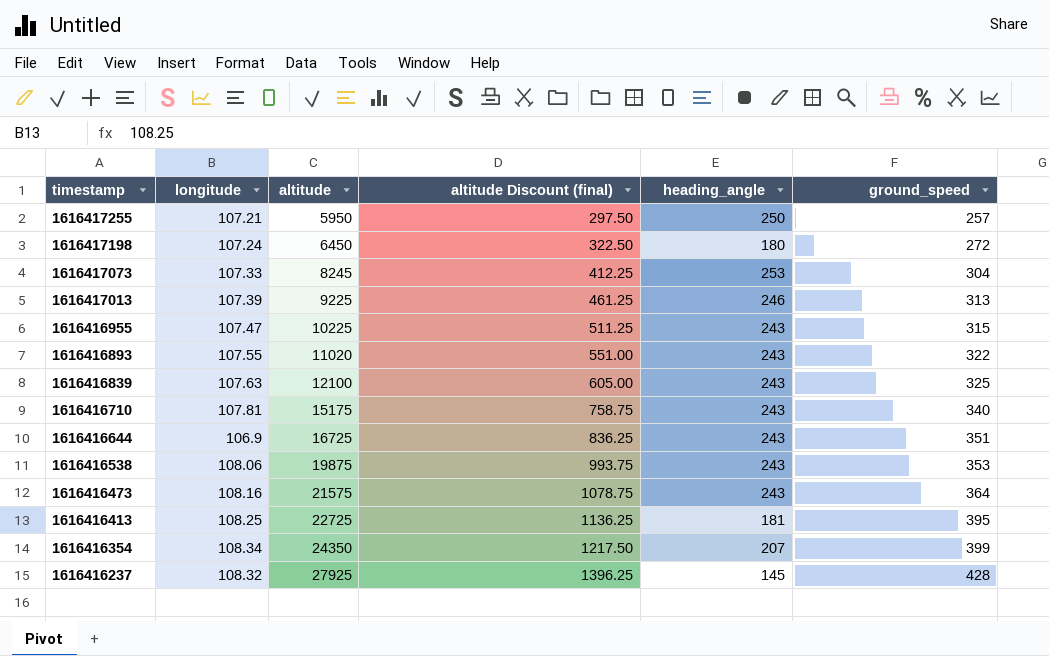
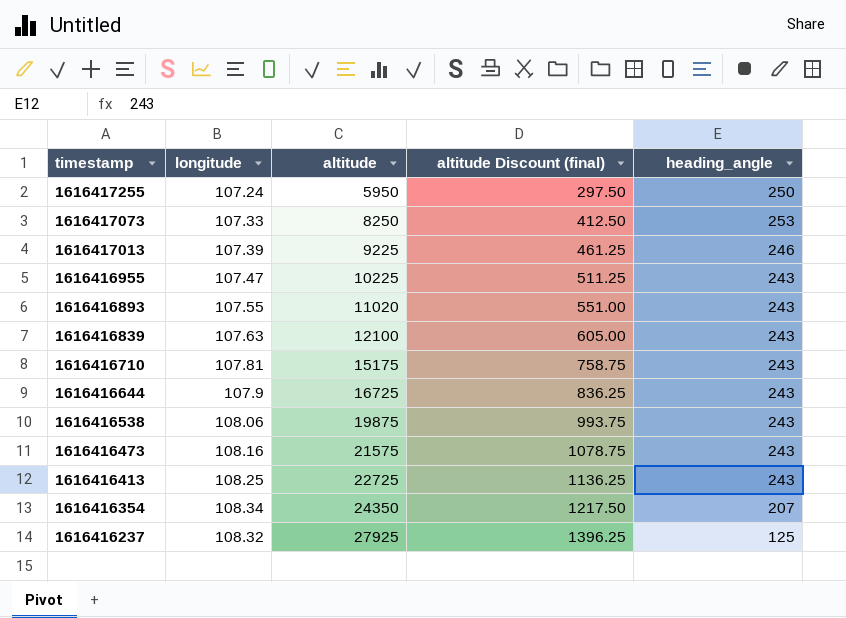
column ground_speed | position: 6 -> none
row 1616417198: 107.24 | 6450 | 322.50 | 180 | 272 -> none
1616417255 | longitude: 107.21 -> 107.24
1616417073 | altitude: 8245 -> 8250
1616417073 | altitude Discount (final): 412.25 -> 412.50
1616416644 | longitude: 106.9 -> 107.9
1616416413 | heading_angle: 181 -> 243
1616416237 | heading_angle: 145 -> 125

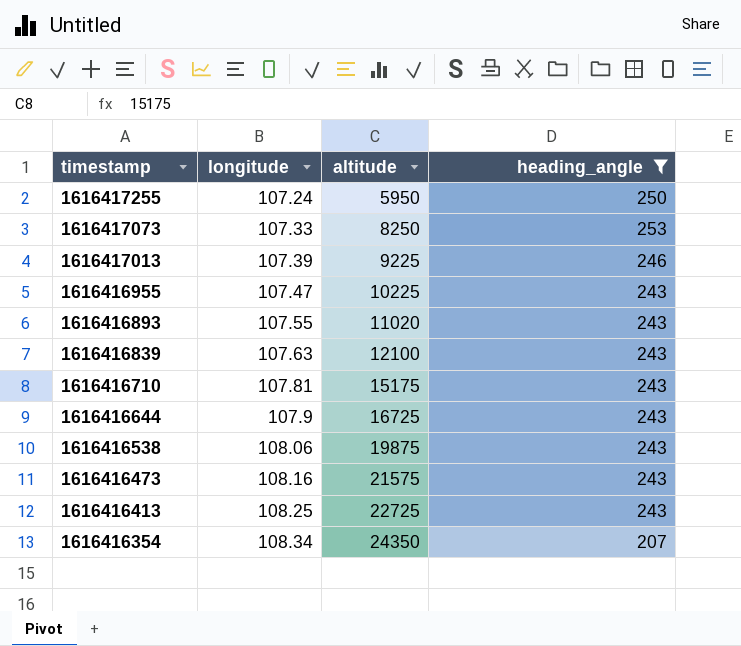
filter: none -> heading_angle != 125
column altitude Discount (final) | formula: [altitude] * 0.05 -> none

